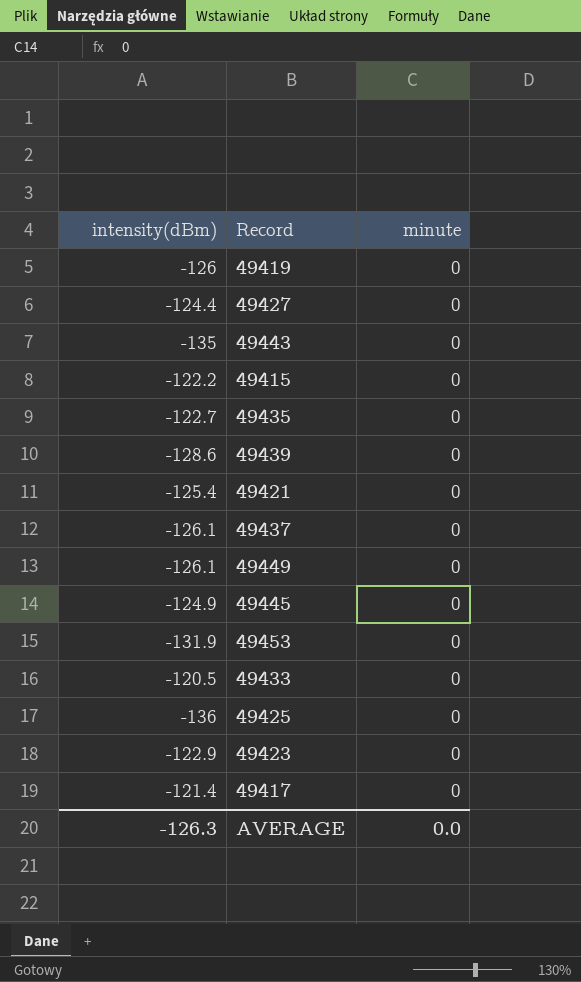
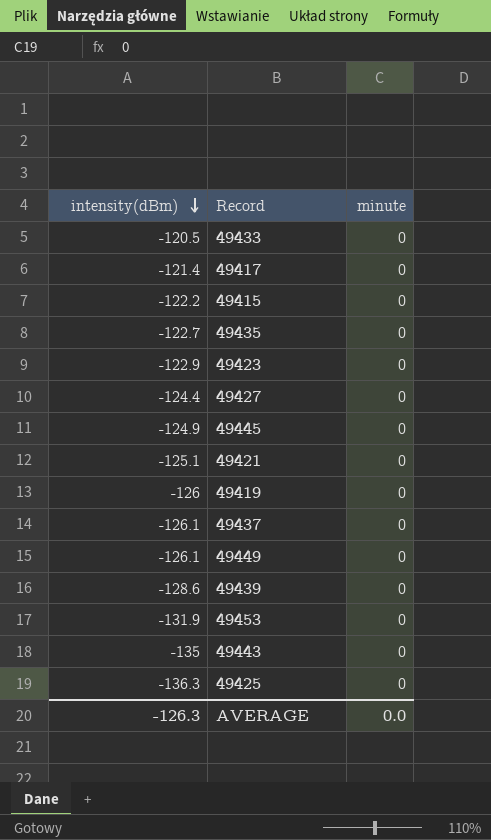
row order: none -> intensity(dBm) descending
49421 | intensity(dBm): -125.4 -> -125.1
49425 | intensity(dBm): -136 -> -136.3

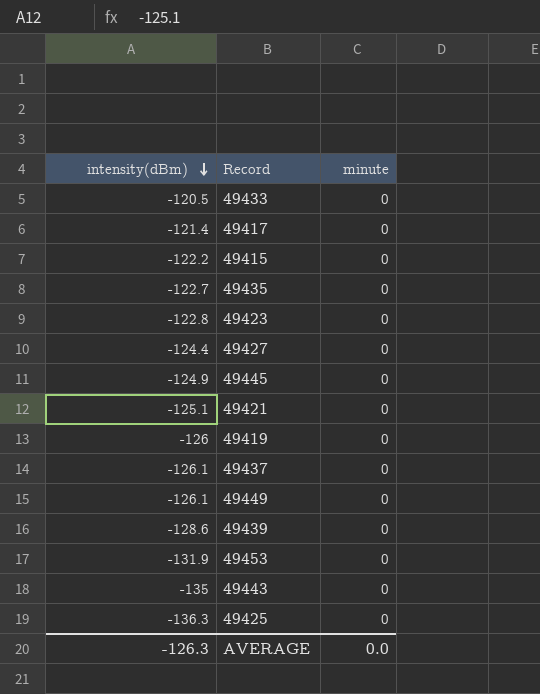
49423 | intensity(dBm): -122.9 -> -122.8

